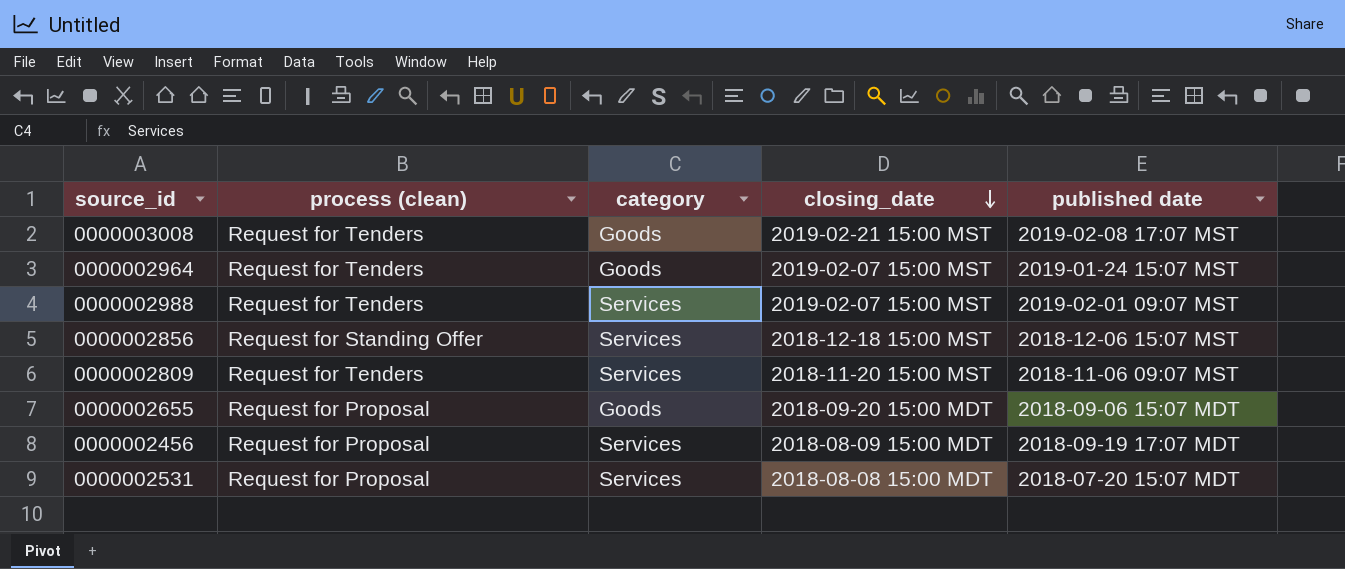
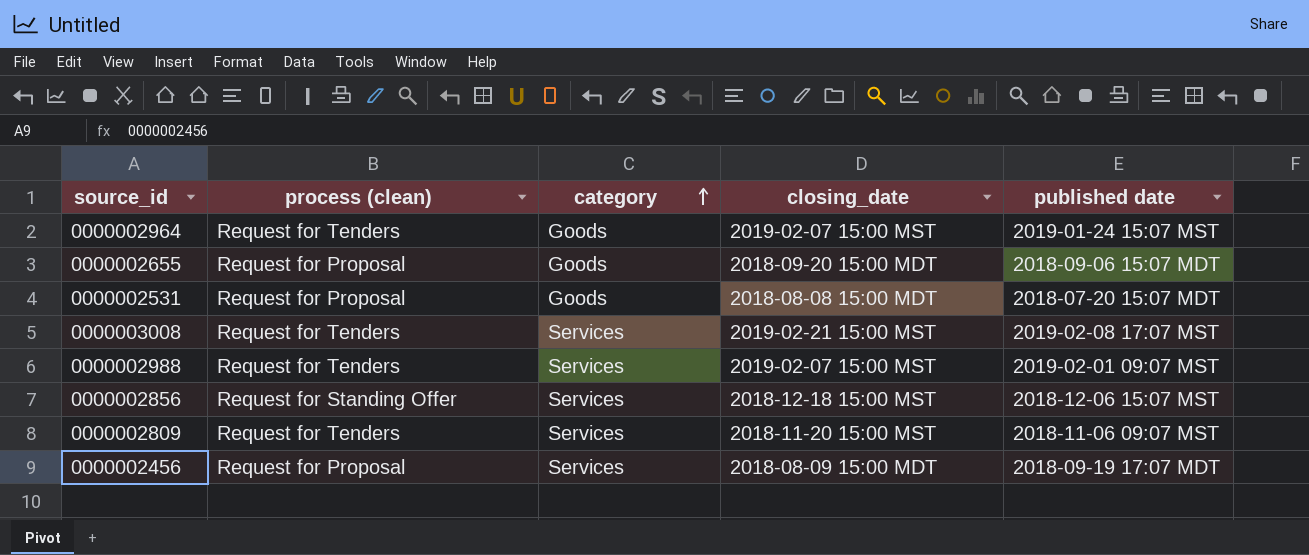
row order: closing_date descending -> category ascending
0000002531 | category: Services -> Goods
0000003008 | category: Goods -> Services

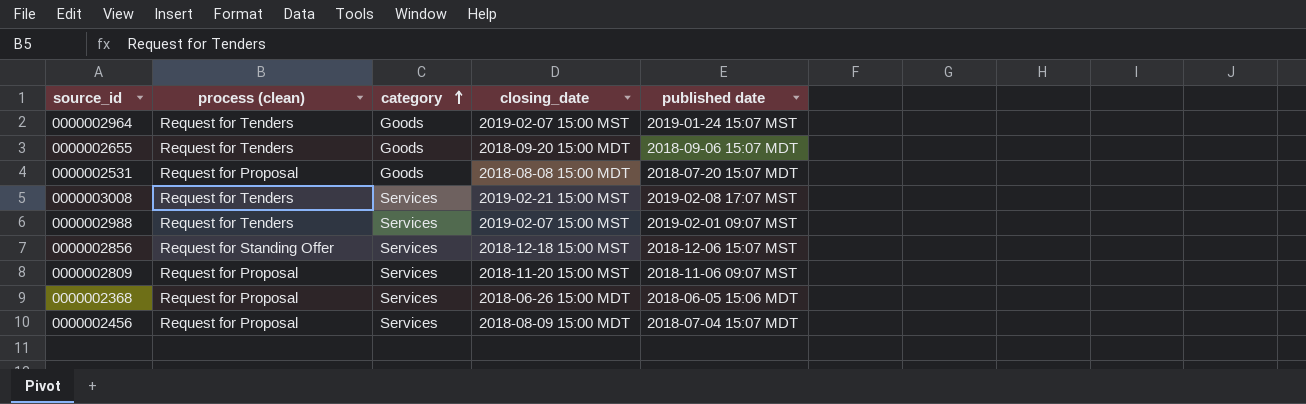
0000002655 | process (clean): Request for Proposal -> Request for Tenders
0000002809 | process (clean): Request for Tenders -> Request for Proposal
row 0000002368: none -> Request for Proposal | Services | 2018-06-26 15:00 MDT | 2018-06-05 15:06 MDT
0000002456 | published date: 2018-09-19 17:07 MDT -> 2018-07-04 15:07 MDT

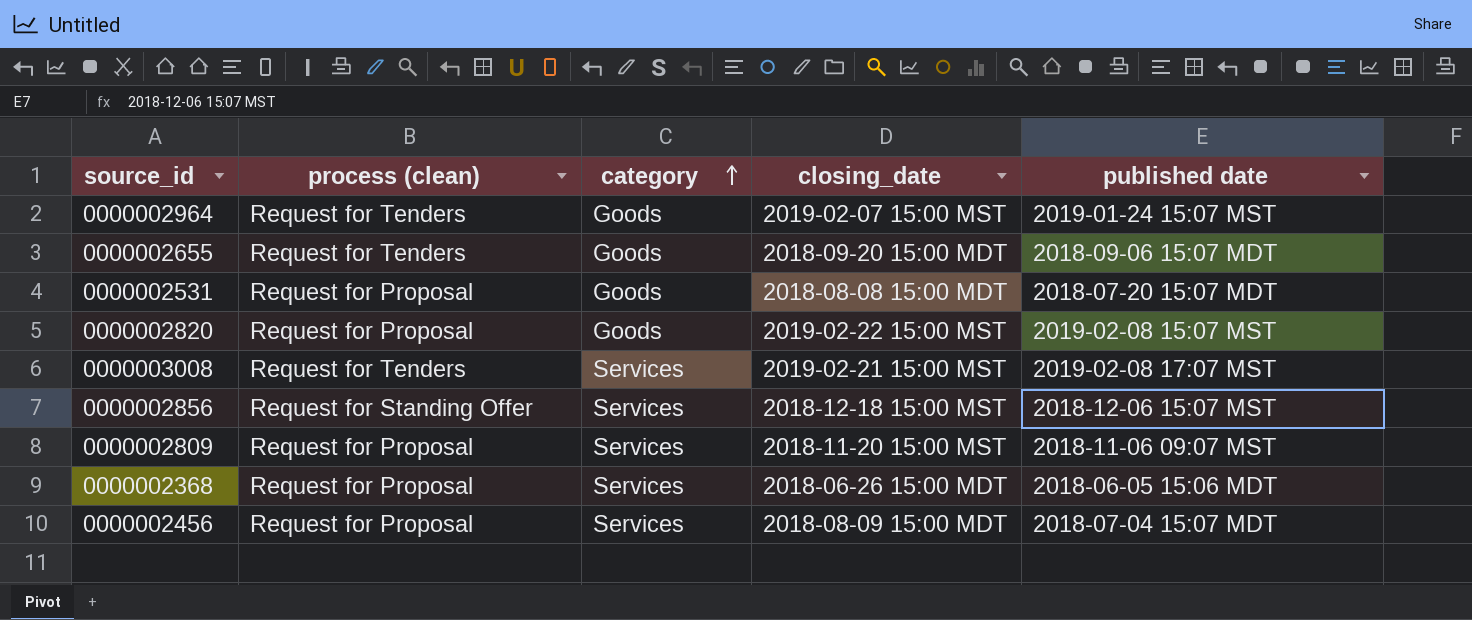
row 0000002988: Request for Tenders | Services | 2019-02-07 15:00 MST | 2019-02-01 09:07 MST -> none
row 0000002820: none -> Request for Proposal | Goods | 2019-02-22 15:00 MST | 2019-02-08 15:07 MST

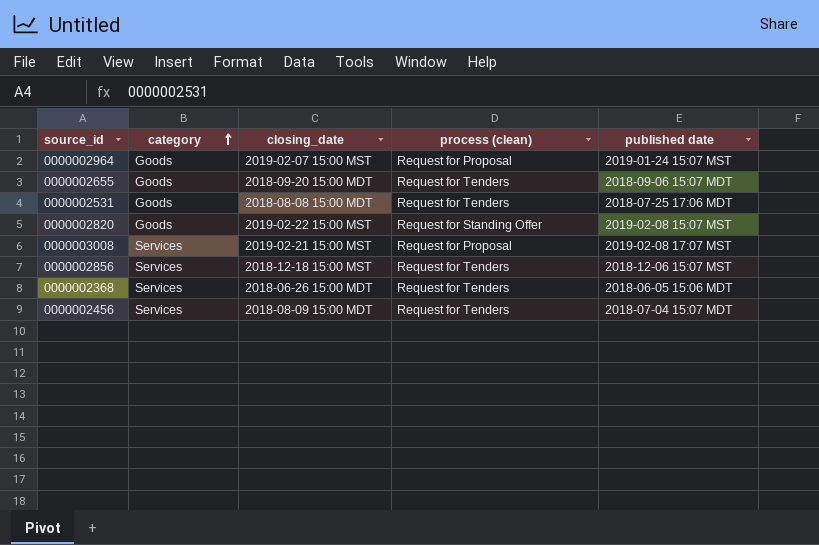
column process (clean) | position: 2 -> 4
row 0000002809: Request for Proposal | Services | 2018-11-20 15:00 MST | 2018-11-06 09:07 MST -> none
0000002964 | process (clean): Request for Tenders -> Request for Proposal
0000002531 | process (clean): Request for Proposal -> Request for Tenders
0000002531 | published date: 2018-07-20 15:07 MDT -> 2018-07-25 17:06 MDT
0000002820 | process (clean): Request for Proposal -> Request for Standing Offer
0000003008 | process (clean): Request for Tenders -> Request for Proposal
0000002856 | process (clean): Request for Standing Offer -> Request for Tenders
0000002368 | process (clean): Request for Proposal -> Request for Tenders
0000002456 | process (clean): Request for Proposal -> Request for Tenders

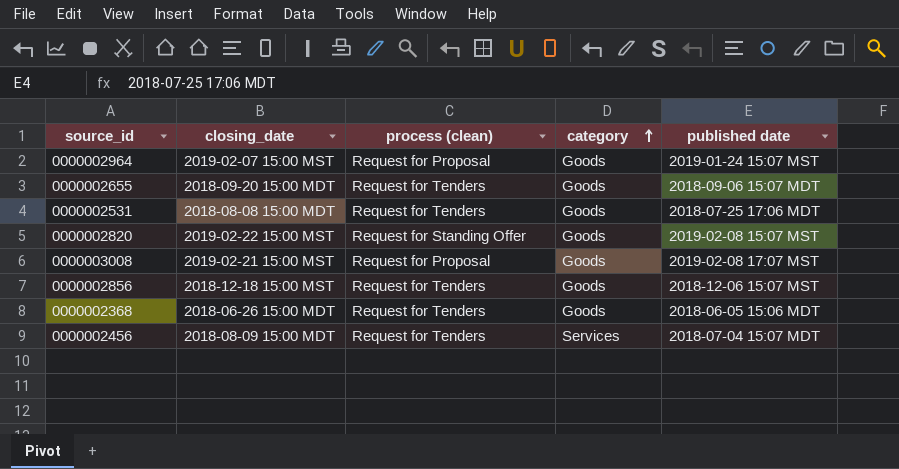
column category | position: 2 -> 4
0000003008 | category: Services -> Goods
0000002856 | category: Services -> Goods
0000002368 | category: Services -> Goods

